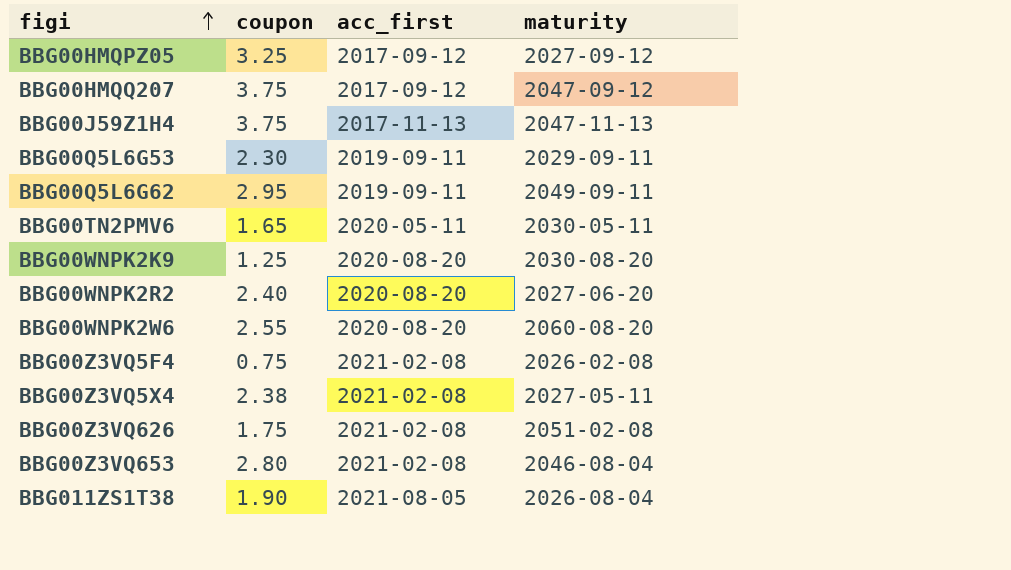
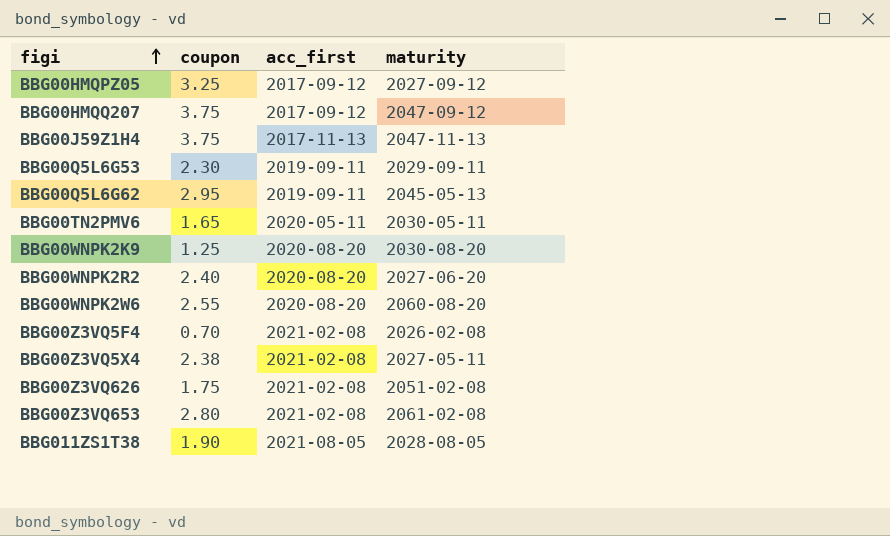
BBG00Q5L6G62 | maturity: 2049-09-11 -> 2045-05-13
BBG00Z3VQ5F4 | coupon: 0.75 -> 0.70
BBG00Z3VQ653 | maturity: 2046-08-04 -> 2061-02-08
BBG011ZS1T38 | maturity: 2026-08-04 -> 2028-08-05

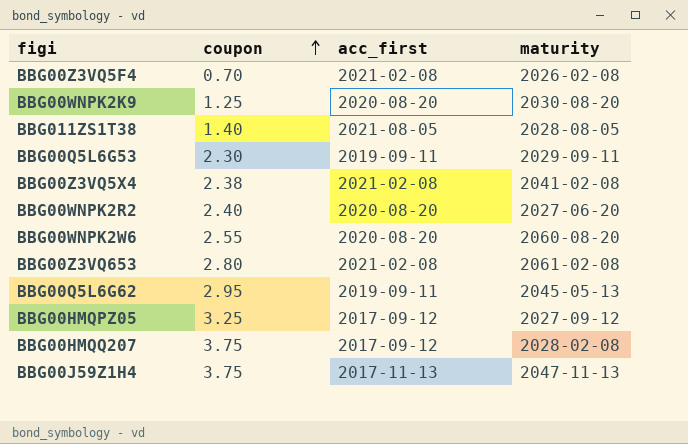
row order: figi ascending -> coupon ascending
row BBG00TN2PMV6: 1.65 | 2020-05-11 | 2030-05-11 -> none
row BBG00Z3VQ626: 1.75 | 2021-02-08 | 2051-02-08 -> none
BBG011ZS1T38 | coupon: 1.90 -> 1.40
BBG00Z3VQ5X4 | maturity: 2027-05-11 -> 2041-02-08
BBG00HMQQ207 | maturity: 2047-09-12 -> 2028-02-08

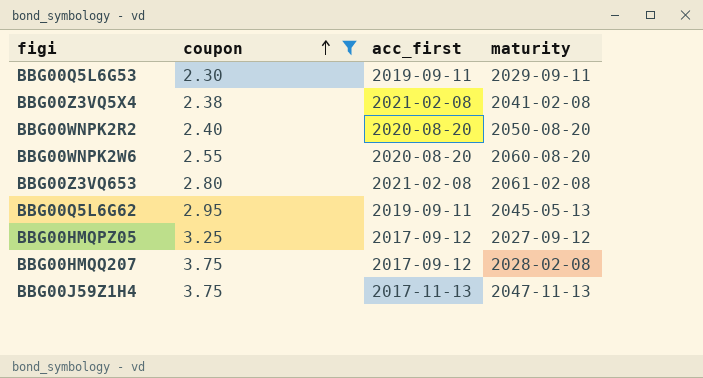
filter: none -> coupon >= 2.30
BBG00WNPK2R2 | maturity: 2027-06-20 -> 2050-08-20

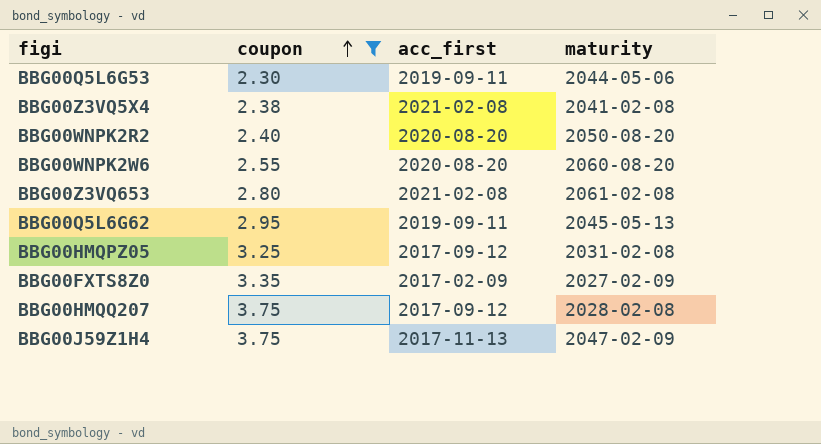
BBG00Q5L6G53 | maturity: 2029-09-11 -> 2044-05-06
BBG00HMQPZ05 | maturity: 2027-09-12 -> 2031-02-08
row BBG00FXTS8Z0: none -> 3.35 | 2017-02-09 | 2027-02-09
BBG00J59Z1H4 | maturity: 2047-11-13 -> 2047-02-09

